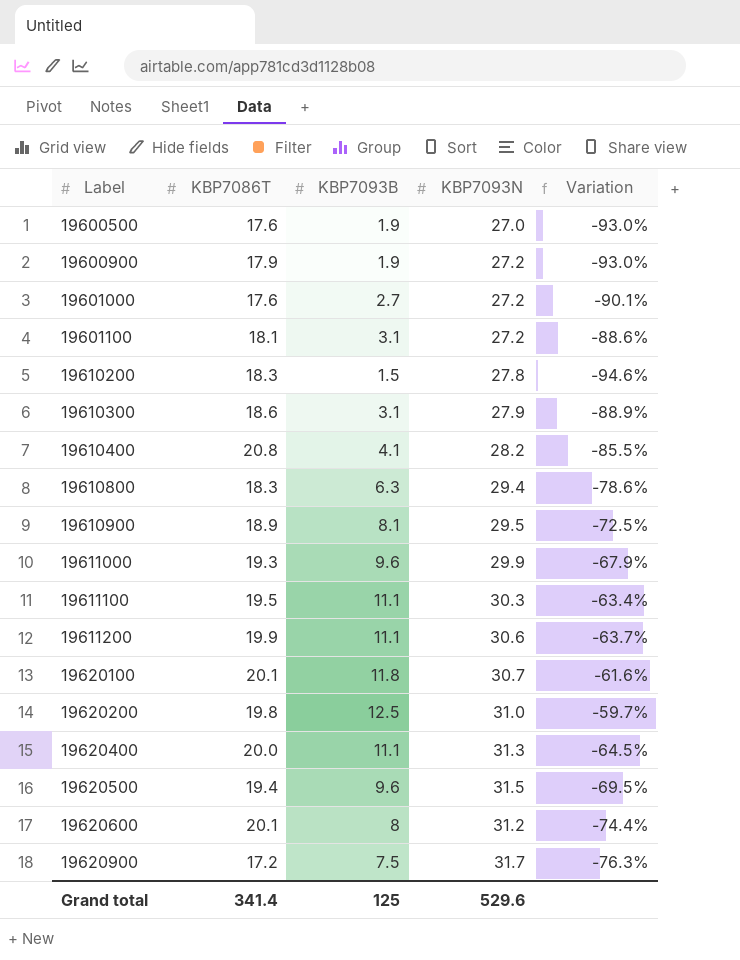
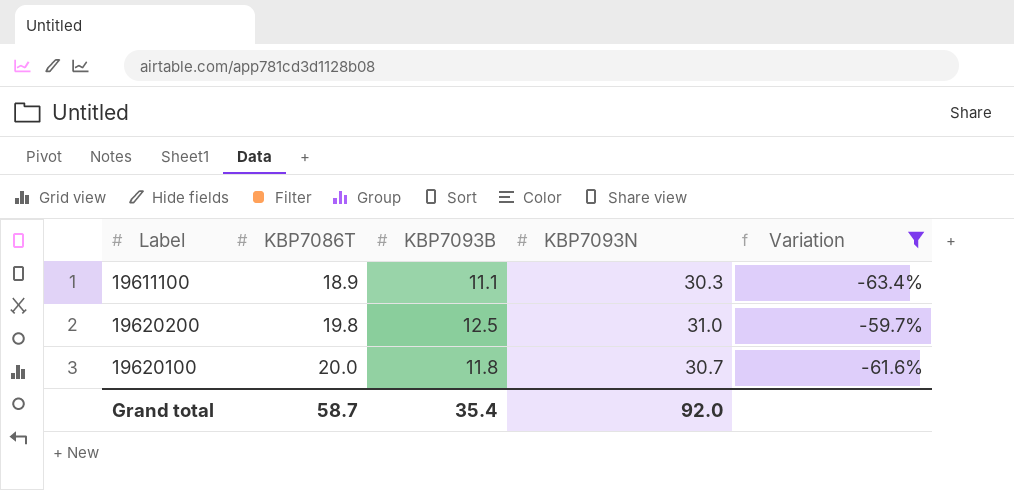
filter: none -> Variation >= -63.4%
row order: Label ascending -> KBP7086T ascending
19611100 | KBP7086T: 19.5 -> 18.9
19620100 | KBP7086T: 20.1 -> 20.0
Grand total | KBP7086T: 341.4 -> 58.7
Grand total | KBP7093B: 125 -> 35.4
Grand total | KBP7093N: 529.6 -> 92.0

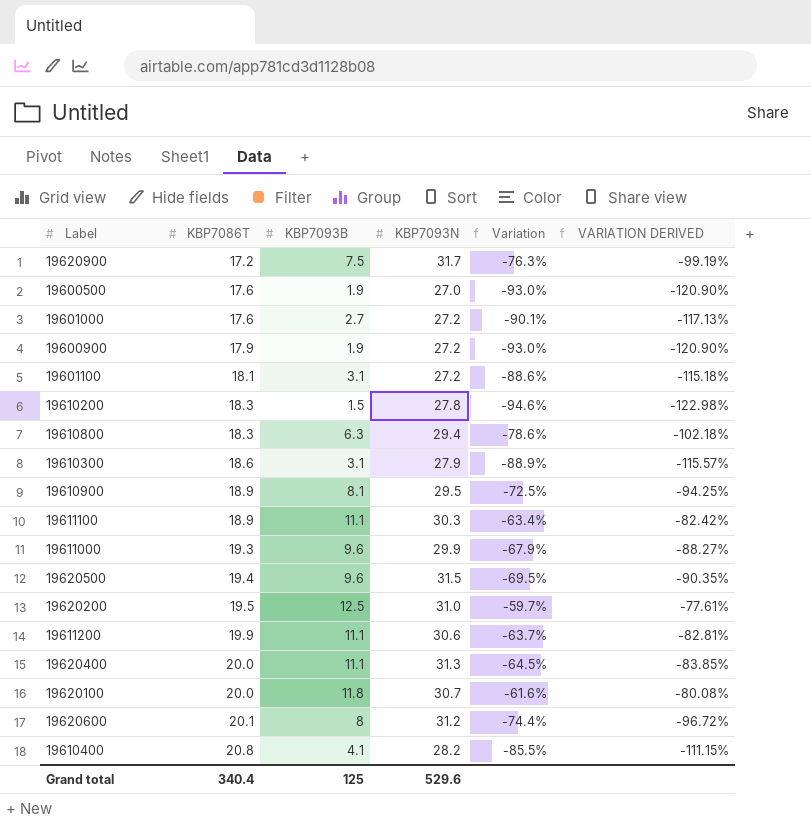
filter: Variation >= -63.4% -> none
column VARIATION DERIVED | formula: none -> [Variation] * 1.3
19620200 | KBP7086T: 19.8 -> 19.5
Grand total | KBP7086T: 58.7 -> 340.4
Grand total | KBP7093B: 35.4 -> 125
Grand total | KBP7093N: 92.0 -> 529.6

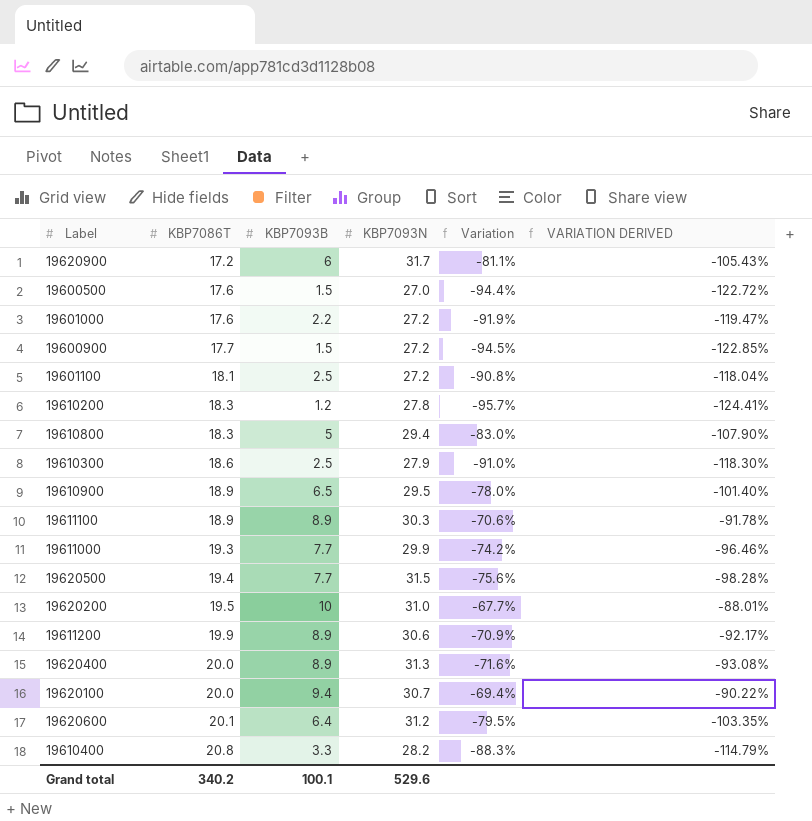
19620900 | KBP7093B: 7.5 -> 6
19620900 | Variation: -76.3% -> -81.1%
19620900 | VARIATION DERIVED: -99.19% -> -105.43%
19600500 | KBP7093B: 1.9 -> 1.5
19600500 | Variation: -93.0% -> -94.4%
19600500 | VARIATION DERIVED: -120.90% -> -122.72%
19601000 | KBP7093B: 2.7 -> 2.2
19601000 | Variation: -90.1% -> -91.9%
19601000 | VARIATION DERIVED: -117.13% -> -119.47%
19600900 | KBP7086T: 17.9 -> 17.7
19600900 | KBP7093B: 1.9 -> 1.5
19600900 | Variation: -93.0% -> -94.5%
19600900 | VARIATION DERIVED: -120.90% -> -122.85%
19601100 | KBP7093B: 3.1 -> 2.5
19601100 | Variation: -88.6% -> -90.8%
19601100 | VARIATION DERIVED: -115.18% -> -118.04%
19610200 | KBP7093B: 1.5 -> 1.2
19610200 | Variation: -94.6% -> -95.7%
19610200 | VARIATION DERIVED: -122.98% -> -124.41%
19610800 | KBP7093B: 6.3 -> 5
19610800 | Variation: -78.6% -> -83.0%
19610800 | VARIATION DERIVED: -102.18% -> -107.90%
19610300 | KBP7093B: 3.1 -> 2.5
19610300 | Variation: -88.9% -> -91.0%
19610300 | VARIATION DERIVED: -115.57% -> -118.30%
19610900 | KBP7093B: 8.1 -> 6.5
19610900 | Variation: -72.5% -> -78.0%
19610900 | VARIATION DERIVED: -94.25% -> -101.40%
19611100 | KBP7093B: 11.1 -> 8.9
19611100 | Variation: -63.4% -> -70.6%
19611100 | VARIATION DERIVED: -82.42% -> -91.78%
19611000 | KBP7093B: 9.6 -> 7.7
19611000 | Variation: -67.9% -> -74.2%
19611000 | VARIATION DERIVED: -88.27% -> -96.46%
19620500 | KBP7093B: 9.6 -> 7.7
19620500 | Variation: -69.5% -> -75.6%
19620500 | VARIATION DERIVED: -90.35% -> -98.28%
19620200 | KBP7093B: 12.5 -> 10
19620200 | Variation: -59.7% -> -67.7%
19620200 | VARIATION DERIVED: -77.61% -> -88.01%
19611200 | KBP7093B: 11.1 -> 8.9
19611200 | Variation: -63.7% -> -70.9%
19611200 | VARIATION DERIVED: -82.81% -> -92.17%
19620400 | KBP7093B: 11.1 -> 8.9
19620400 | Variation: -64.5% -> -71.6%
19620400 | VARIATION DERIVED: -83.85% -> -93.08%
19620100 | KBP7093B: 11.8 -> 9.4
19620100 | Variation: -61.6% -> -69.4%
19620100 | VARIATION DERIVED: -80.08% -> -90.22%
19620600 | KBP7093B: 8 -> 6.4
19620600 | Variation: -74.4% -> -79.5%
19620600 | VARIATION DERIVED: -96.72% -> -103.35%
19610400 | KBP7093B: 4.1 -> 3.3
19610400 | Variation: -85.5% -> -88.3%
19610400 | VARIATION DERIVED: -111.15% -> -114.79%
Grand total | KBP7086T: 340.4 -> 340.2
Grand total | KBP7093B: 125 -> 100.1

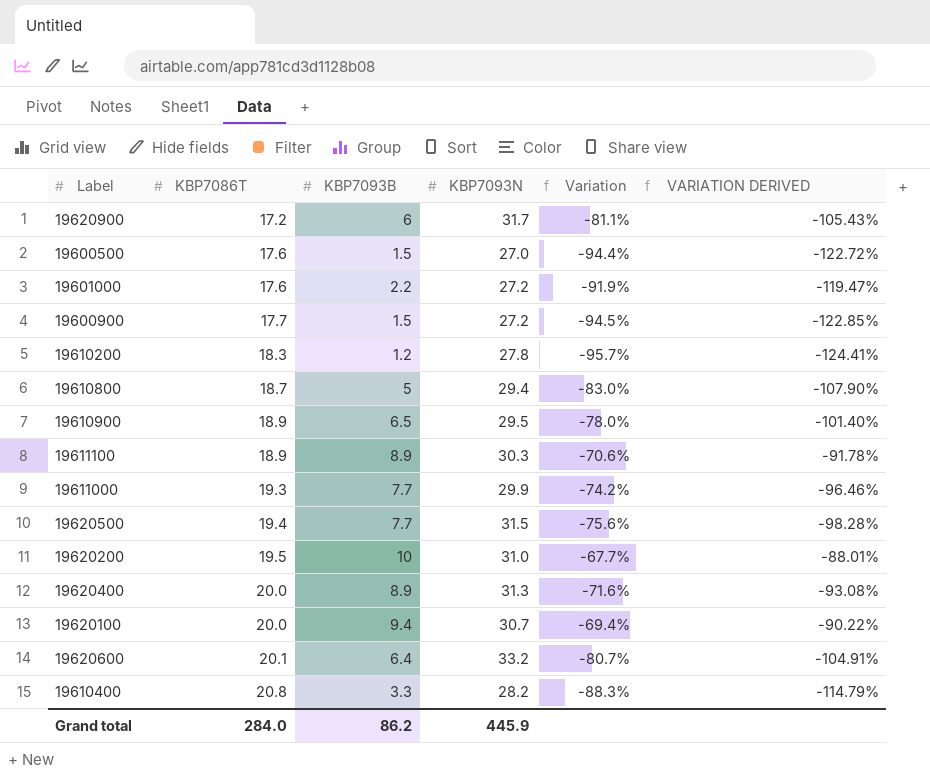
row 19601100: 18.1 | 2.5 | 27.2 | -90.8% | -118.04% -> none
row 19610300: 18.6 | 2.5 | 27.9 | -91.0% | -118.30% -> none
row 19611200: 19.9 | 8.9 | 30.6 | -70.9% | -92.17% -> none
19610800 | KBP7086T: 18.3 -> 18.7
19620600 | KBP7093N: 31.2 -> 33.2
19620600 | Variation: -79.5% -> -80.7%
19620600 | VARIATION DERIVED: -103.35% -> -104.91%
Grand total | KBP7086T: 340.2 -> 284.0
Grand total | KBP7093B: 100.1 -> 86.2
Grand total | KBP7093N: 529.6 -> 445.9

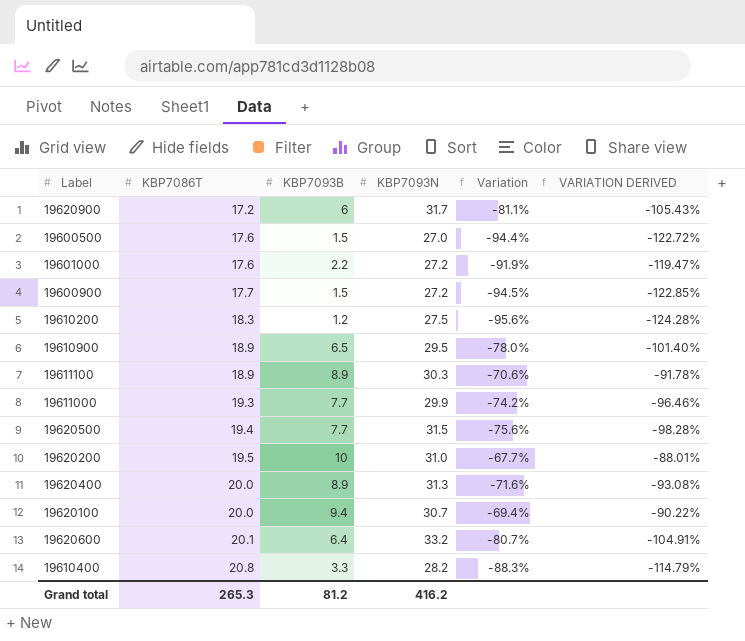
row 19610800: 18.7 | 5 | 29.4 | -83.0% | -107.90% -> none
19610200 | KBP7093N: 27.8 -> 27.5
19610200 | Variation: -95.7% -> -95.6%
19610200 | VARIATION DERIVED: -124.41% -> -124.28%
Grand total | KBP7086T: 284.0 -> 265.3
Grand total | KBP7093B: 86.2 -> 81.2
Grand total | KBP7093N: 445.9 -> 416.2

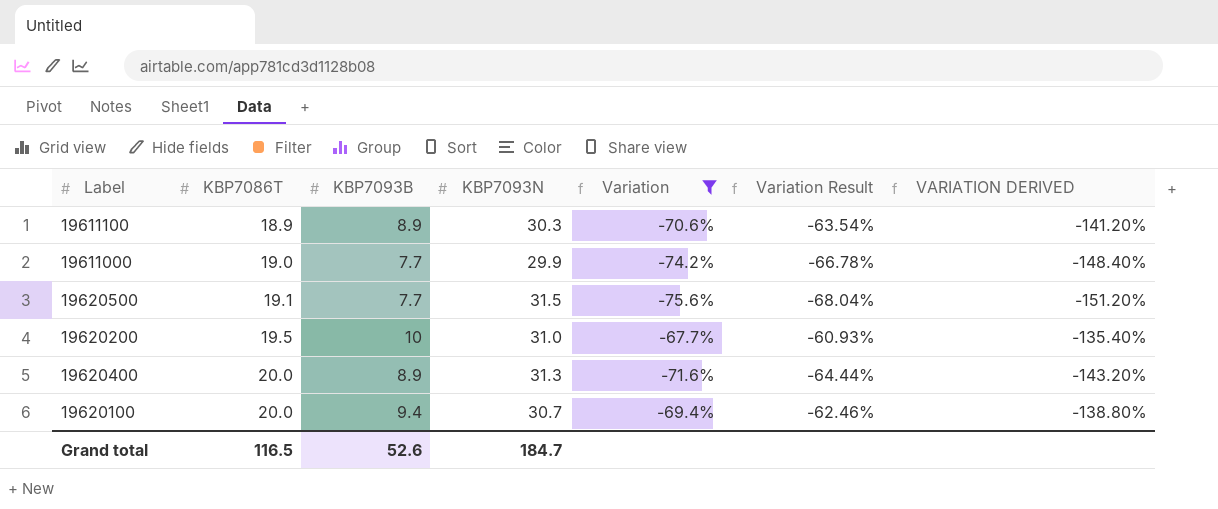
filter: none -> Variation >= -75.6%
column Variation Result | formula: none -> [Variation] * 0.9
column VARIATION DERIVED | formula: [Variation] * 1.3 -> [Variation] * 2
19611000 | KBP7086T: 19.3 -> 19.0
19620500 | KBP7086T: 19.4 -> 19.1
Grand total | KBP7086T: 265.3 -> 116.5
Grand total | KBP7093B: 81.2 -> 52.6
Grand total | KBP7093N: 416.2 -> 184.7

